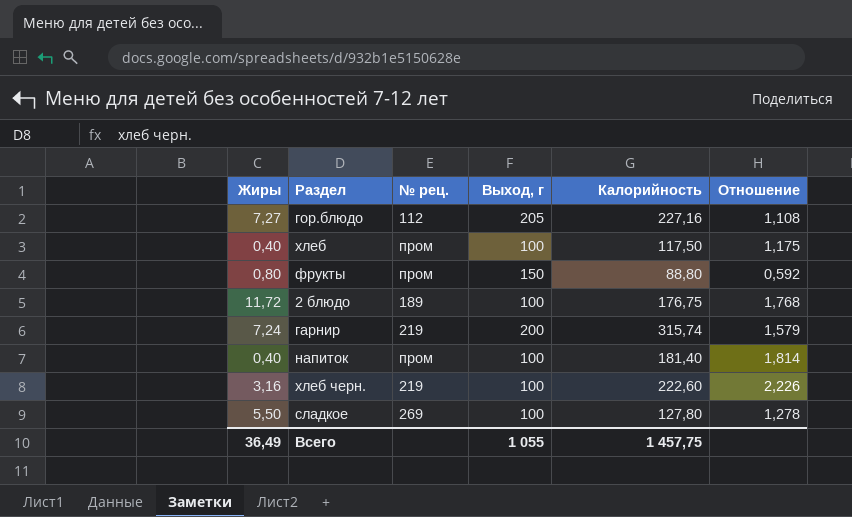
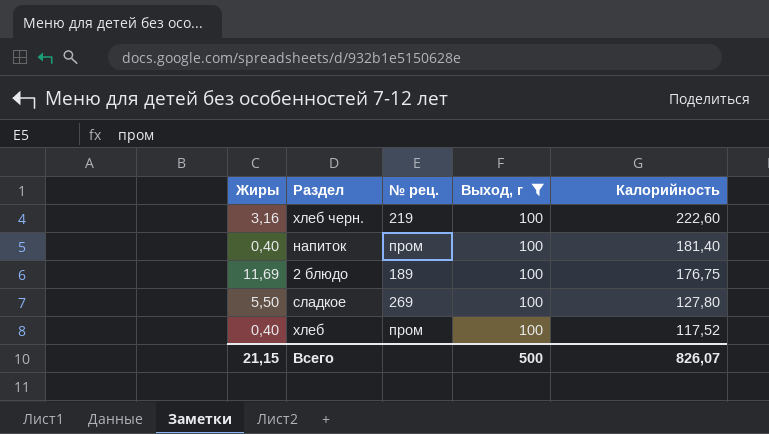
filter: none -> Выход, г = 100
row order: none -> Калорийность descending
column Отношение | formula: [Калорийность] / [Выход, г] -> none
2 блюдо | Жиры: 11,72 -> 11,69
хлеб | Калорийность: 117,50 -> 117,52
Всего | Жиры: 36,49 -> 21,15
Всего | Выход, г: 1 055 -> 500
Всего | Калорийность: 1 457,75 -> 826,07

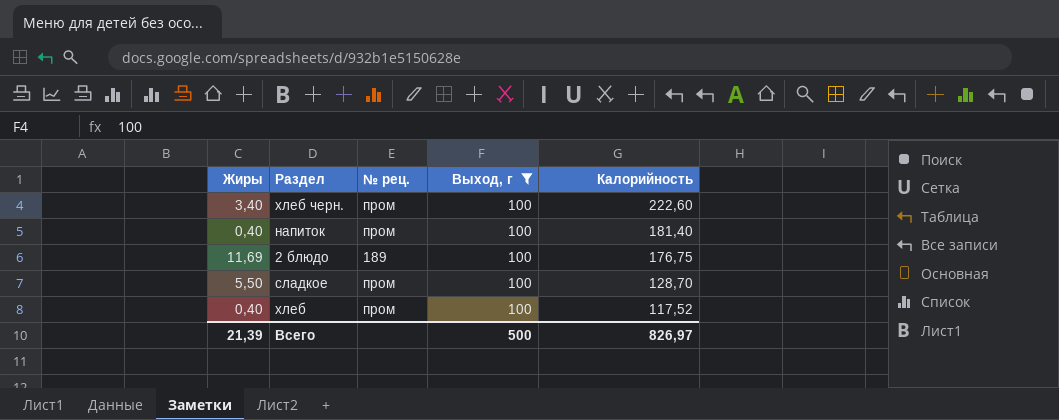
хлеб черн. | Жиры: 3,16 -> 3,40
хлеб черн. | № рец.: 219 -> пром
сладкое | № рец.: 269 -> пром
сладкое | Калорийность: 127,80 -> 128,70
Всего | Жиры: 21,15 -> 21,39
Всего | Калорийность: 826,07 -> 826,97

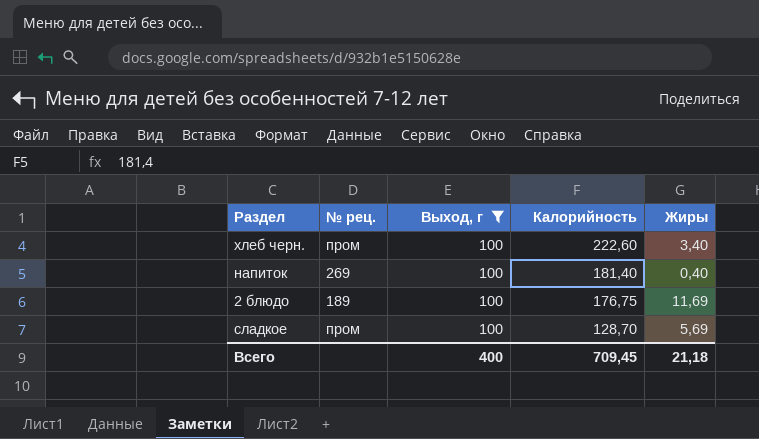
column Жиры | position: 1 -> 5
row хлеб: 0,40 | пром | 100 | 117,52 -> none
напиток | № рец.: пром -> 269
сладкое | Жиры: 5,50 -> 5,69
Всего | Выход, г: 500 -> 400
Всего | Калорийность: 826,97 -> 709,45
Всего | Жиры: 21,39 -> 21,18

